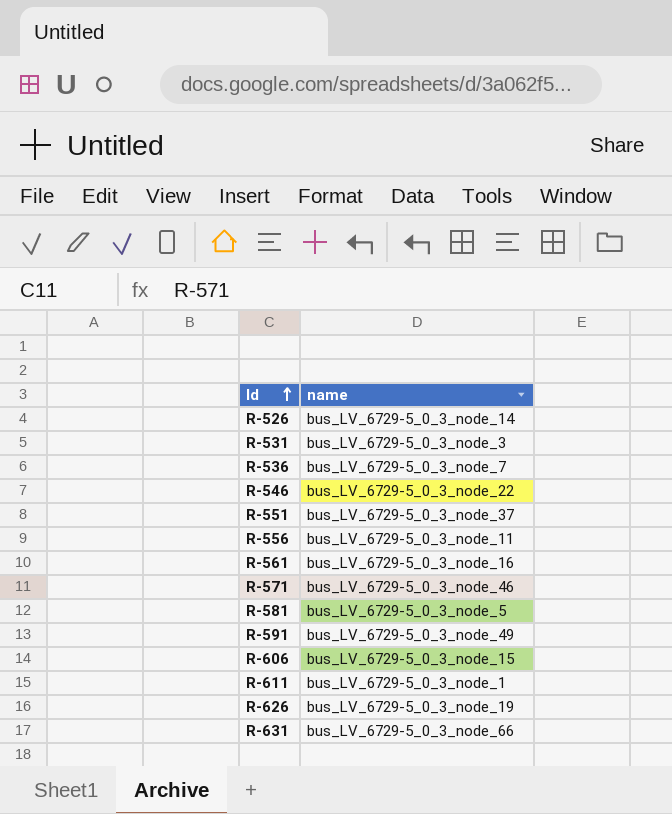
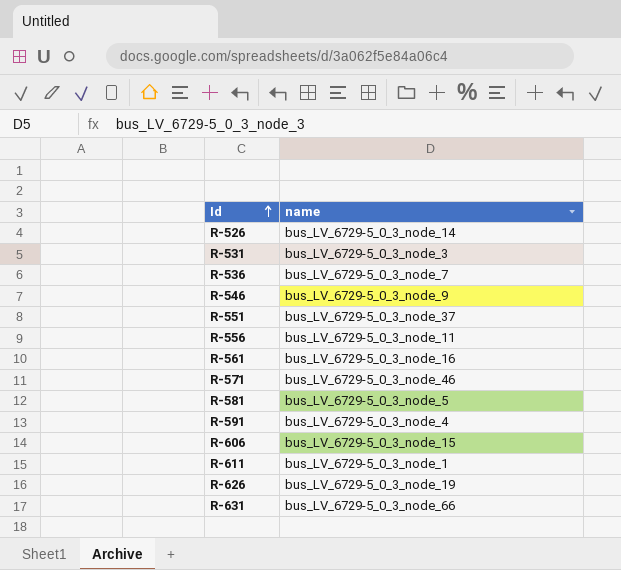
R-546 | name: bus_LV_6729-5_0_3_node_22 -> bus_LV_6729-5_0_3_node_9
R-591 | name: bus_LV_6729-5_0_3_node_49 -> bus_LV_6729-5_0_3_node_4

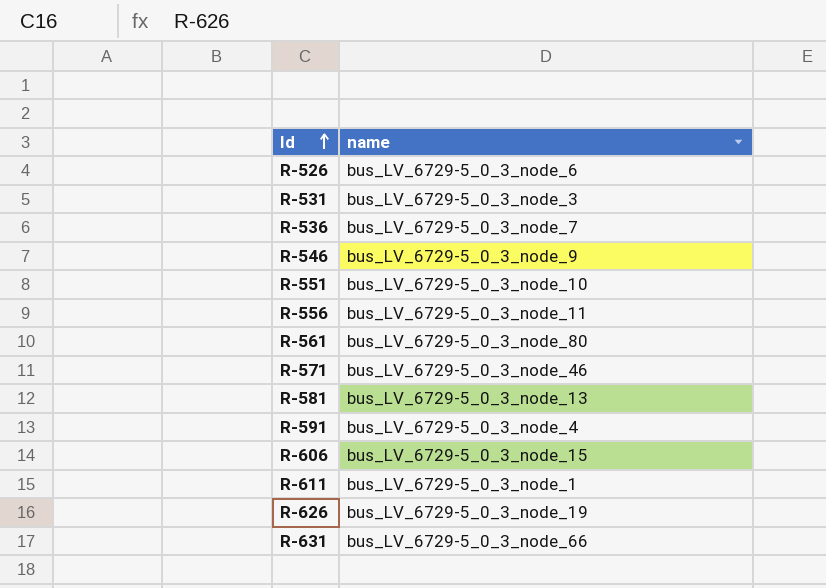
R-526 | name: bus_LV_6729-5_0_3_node_14 -> bus_LV_6729-5_0_3_node_6
R-551 | name: bus_LV_6729-5_0_3_node_37 -> bus_LV_6729-5_0_3_node_10
R-561 | name: bus_LV_6729-5_0_3_node_16 -> bus_LV_6729-5_0_3_node_80
R-581 | name: bus_LV_6729-5_0_3_node_5 -> bus_LV_6729-5_0_3_node_13

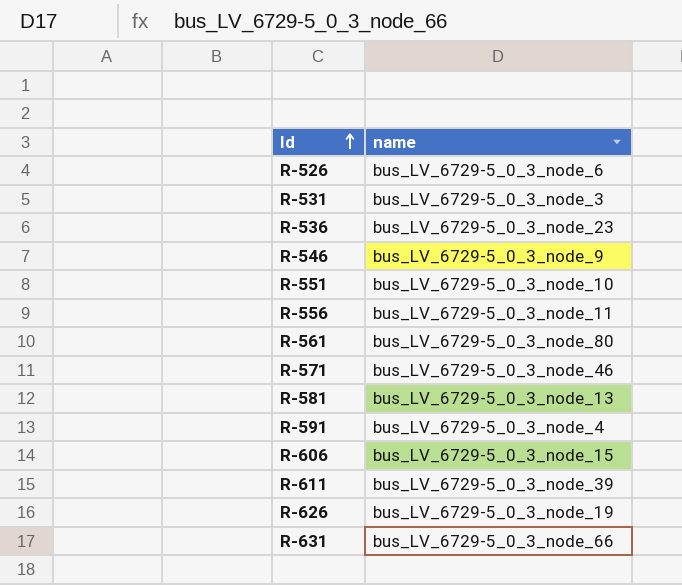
R-536 | name: bus_LV_6729-5_0_3_node_7 -> bus_LV_6729-5_0_3_node_23
R-611 | name: bus_LV_6729-5_0_3_node_1 -> bus_LV_6729-5_0_3_node_39

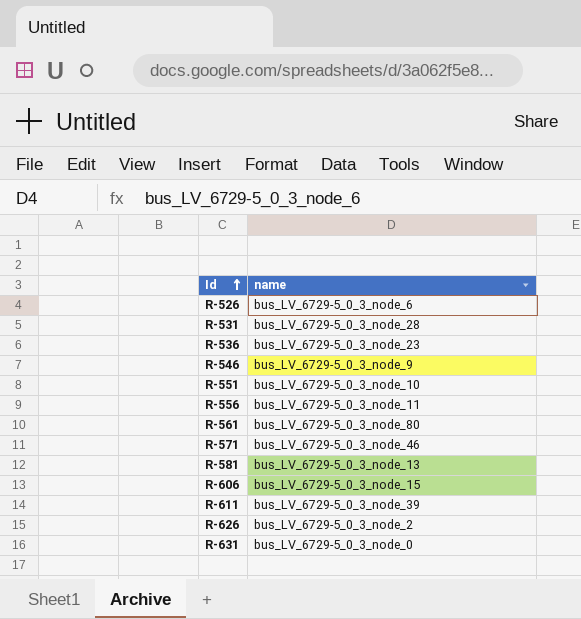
row R-591: bus_LV_6729-5_0_3_node_4 -> none
R-531 | name: bus_LV_6729-5_0_3_node_3 -> bus_LV_6729-5_0_3_node_28
R-626 | name: bus_LV_6729-5_0_3_node_19 -> bus_LV_6729-5_0_3_node_2
R-631 | name: bus_LV_6729-5_0_3_node_66 -> bus_LV_6729-5_0_3_node_0

